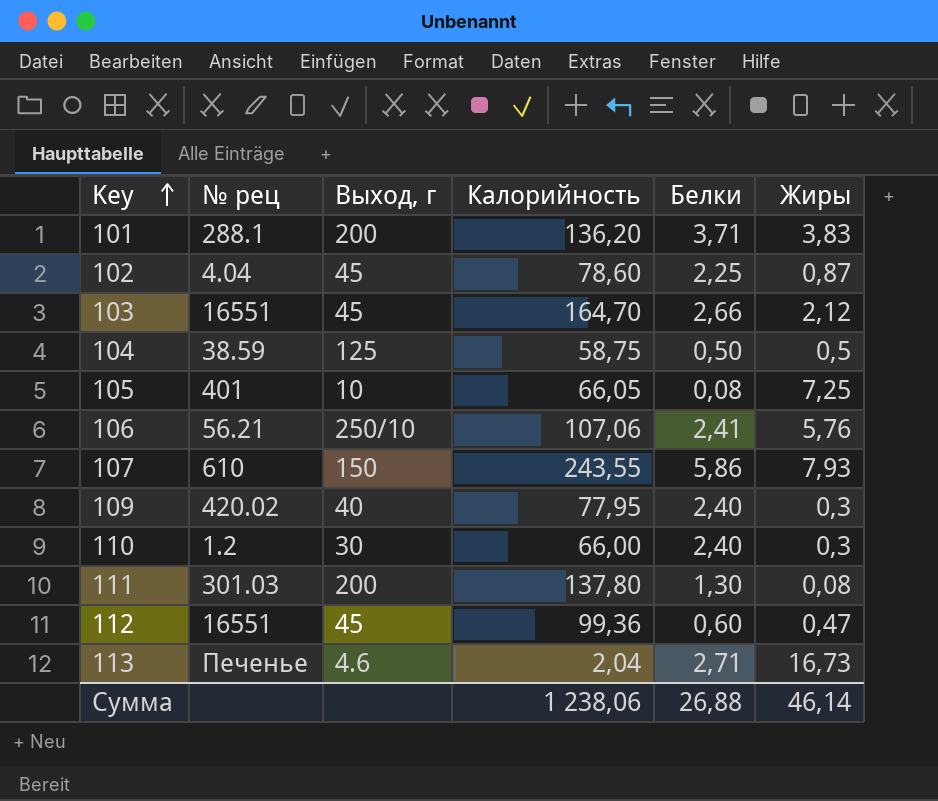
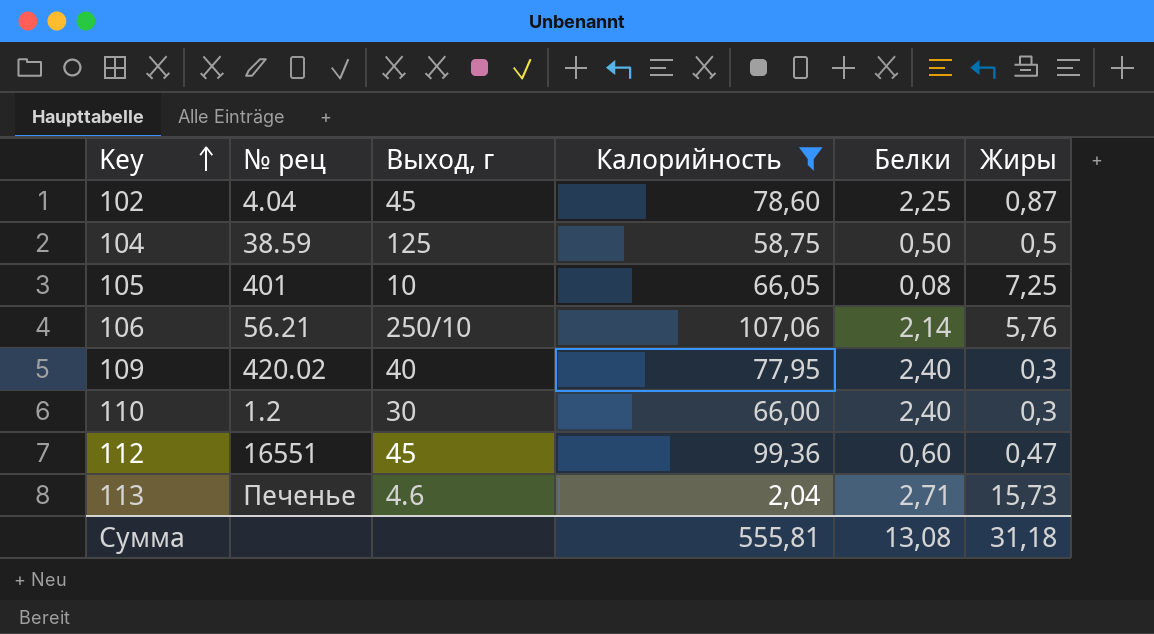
filter: none -> Калорийность <= 107,06
106 | Белки: 2,41 -> 2,14
113 | Жиры: 16,73 -> 15,73
Сумма | Калорийность: 1 238,06 -> 555,81
Сумма | Белки: 26,88 -> 13,08
Сумма | Жиры: 46,14 -> 31,18

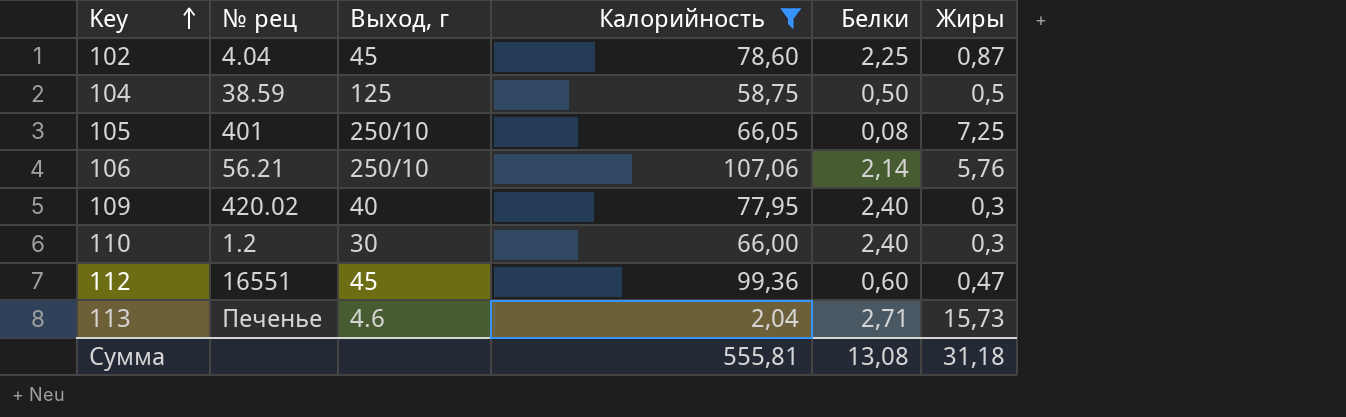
105 | Выход, г: 10 -> 250/10

